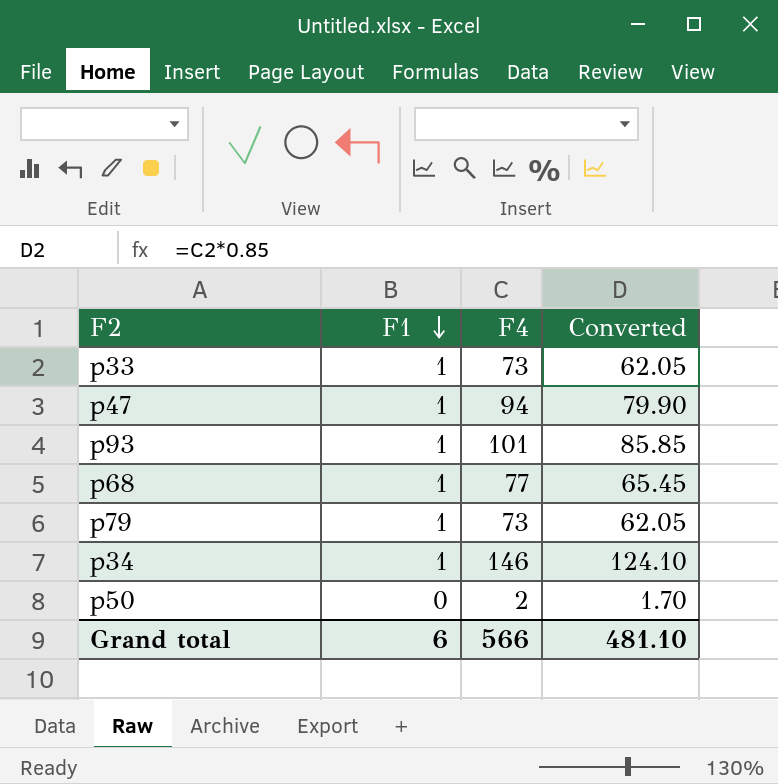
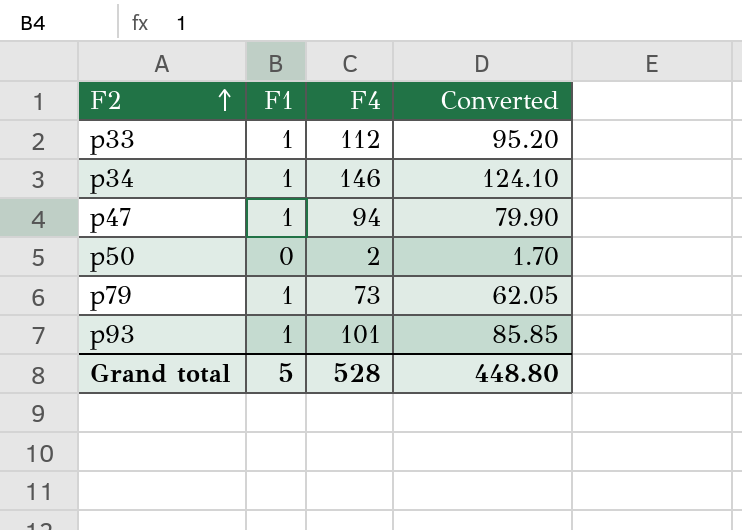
row order: F1 descending -> F2 ascending
row p68: 1 | 77 | 65.45 -> none
p33 | F4: 73 -> 112
p33 | Converted: 62.05 -> 95.20
Grand total | F1: 6 -> 5
Grand total | F4: 566 -> 528
Grand total | Converted: 481.10 -> 448.80

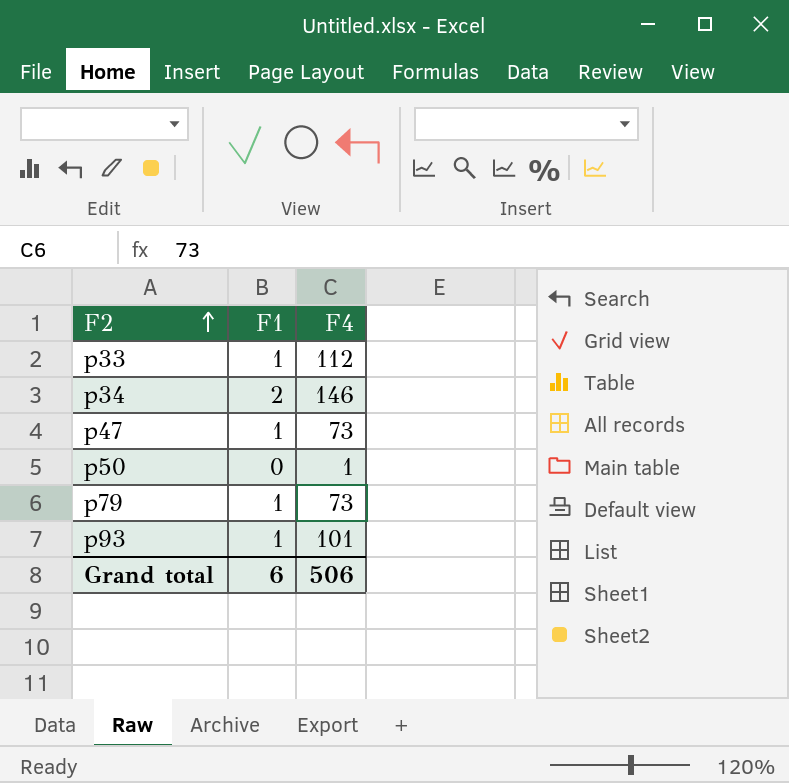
column Converted | formula: [F4] * 0.85 -> none
p34 | F1: 1 -> 2
p47 | F4: 94 -> 73
p50 | F4: 2 -> 1
Grand total | F1: 5 -> 6
Grand total | F4: 528 -> 506

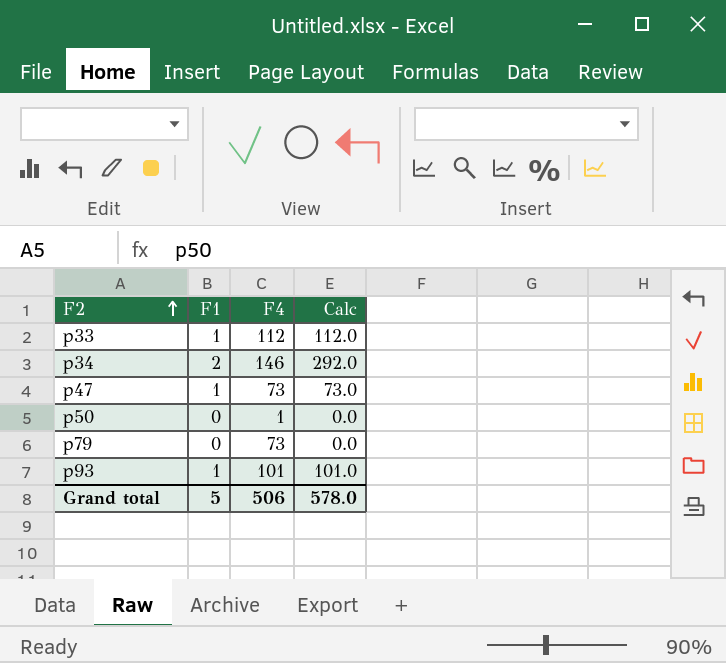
column Calc | formula: none -> [F1] * [F4]
p79 | F1: 1 -> 0
Grand total | F1: 6 -> 5

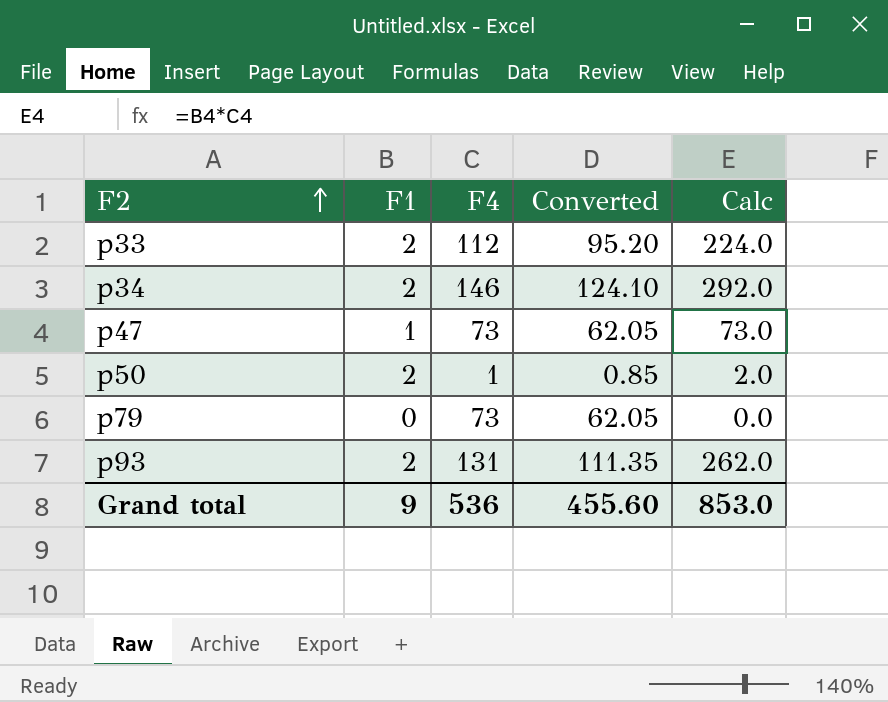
column Converted | formula: none -> [F4] * 0.85
p33 | F1: 1 -> 2
p33 | Calc: 112.0 -> 224.0
p50 | F1: 0 -> 2
p50 | Calc: 0.0 -> 2.0
p93 | F1: 1 -> 2
p93 | F4: 101 -> 131
p93 | Calc: 101.0 -> 262.0
Grand total | F1: 5 -> 9
Grand total | F4: 506 -> 536
Grand total | Calc: 578.0 -> 853.0

